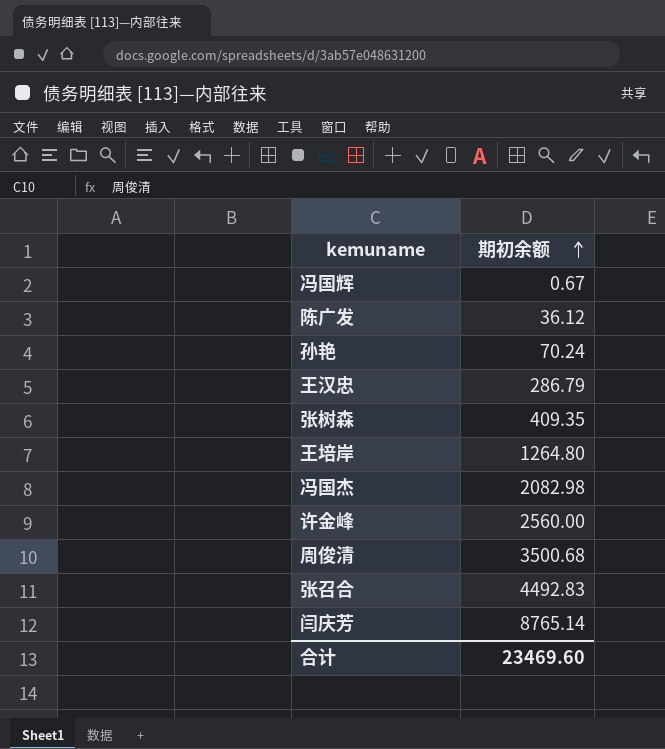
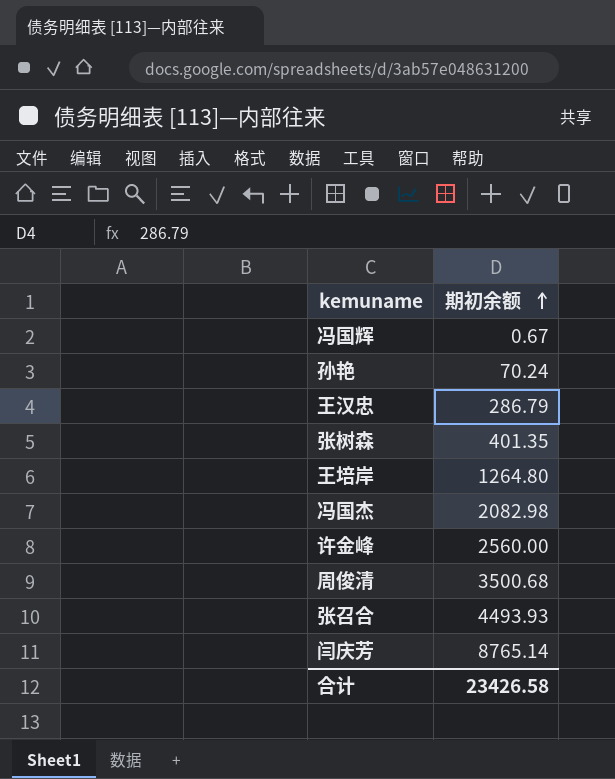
row 陈广发: 36.12 -> none
张树森 | 期初余额: 409.35 -> 401.35
张召合 | 期初余额: 4492.83 -> 4493.93
合计 | 期初余额: 23469.60 -> 23426.58

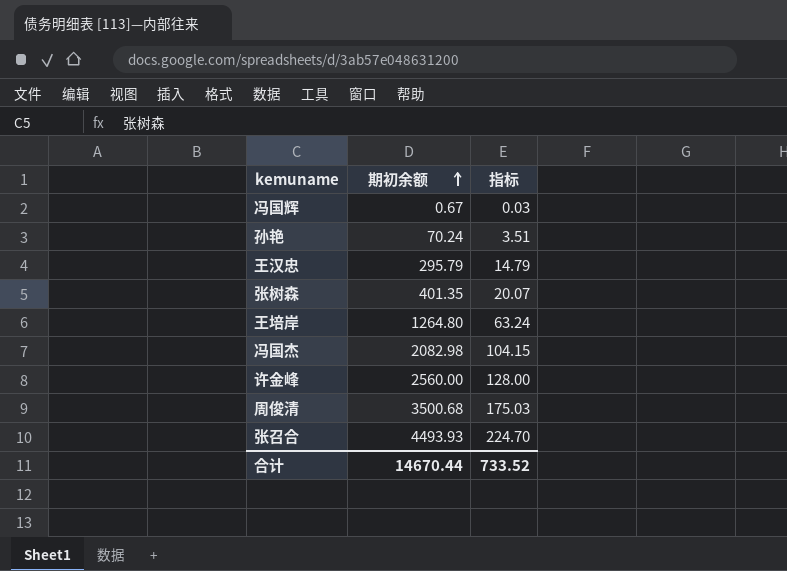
column 指标 | formula: none -> [期初余额] * 0.05
row 闫庆芳: 8765.14 -> none
王汉忠 | 期初余额: 286.79 -> 295.79
合计 | 期初余额: 23426.58 -> 14670.44

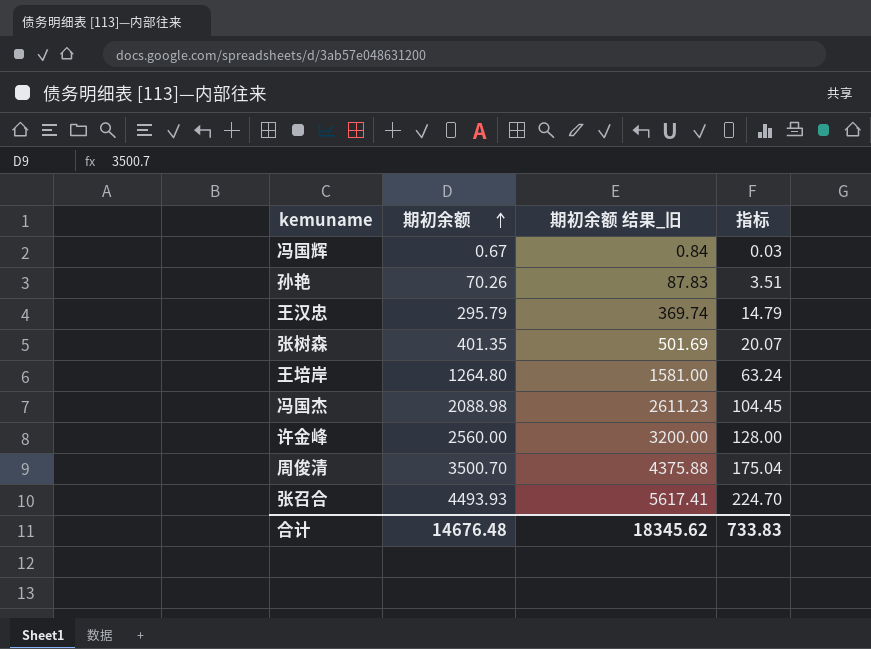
column 期初余额 结果_旧 | formula: none -> [期初余额] * 1.25
孙艳 | 期初余额: 70.24 -> 70.26
冯国杰 | 期初余额: 2082.98 -> 2088.98
冯国杰 | 指标: 104.15 -> 104.45
周俊清 | 期初余额: 3500.68 -> 3500.70
周俊清 | 指标: 175.03 -> 175.04
合计 | 期初余额: 14670.44 -> 14676.48
合计 | 指标: 733.52 -> 733.83

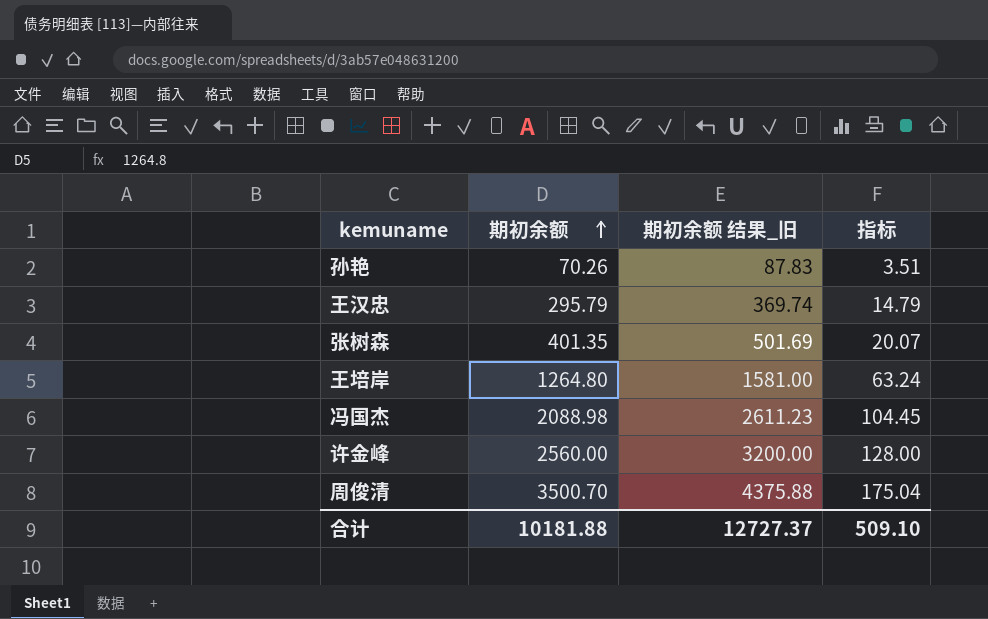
row 冯国辉: 0.67 | 0.84 | 0.03 -> none
row 张召合: 4493.93 | 5617.41 | 224.70 -> none
合计 | 期初余额: 14676.48 -> 10181.88
合计 | 期初余额 结果_旧: 18345.62 -> 12727.37
合计 | 指标: 733.83 -> 509.10

